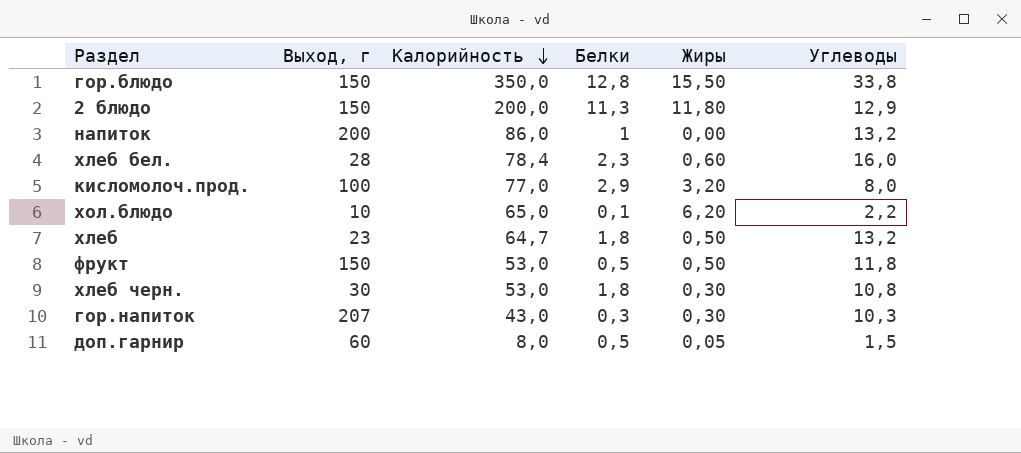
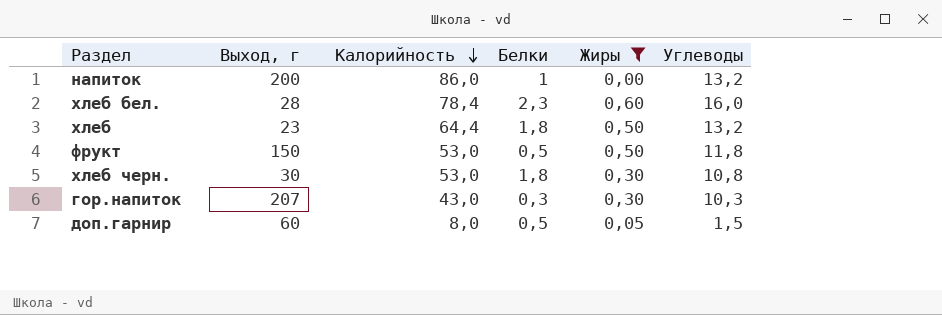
filter: none -> Жиры <= 0,60
хлеб | Калорийность: 64,7 -> 64,4

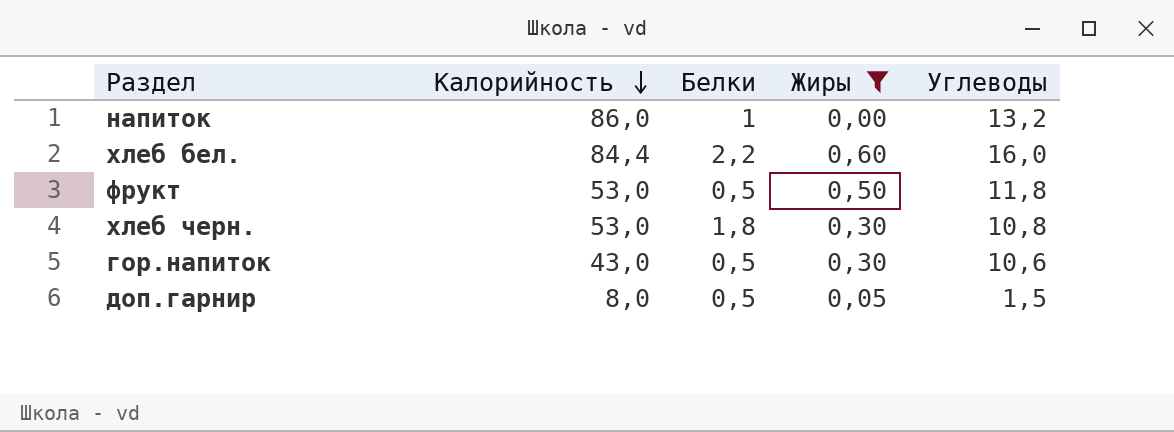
column Выход, г | position: 2 -> none
row хлеб: 23 | 64,4 | 1,8 | 0,50 | 13,2 -> none
хлеб бел. | Калорийность: 78,4 -> 84,4
хлеб бел. | Белки: 2,3 -> 2,2
гор.напиток | Белки: 0,3 -> 0,5
гор.напиток | Углеводы: 10,3 -> 10,6

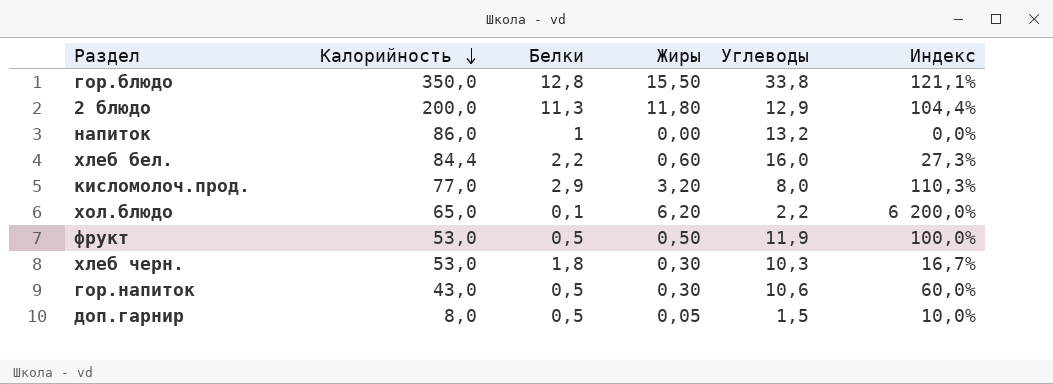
filter: Жиры <= 0,60 -> none
column Индекс | formula: none -> [Жиры] / [Белки]
фрукт | Углеводы: 11,8 -> 11,9
хлеб черн. | Углеводы: 10,8 -> 10,3

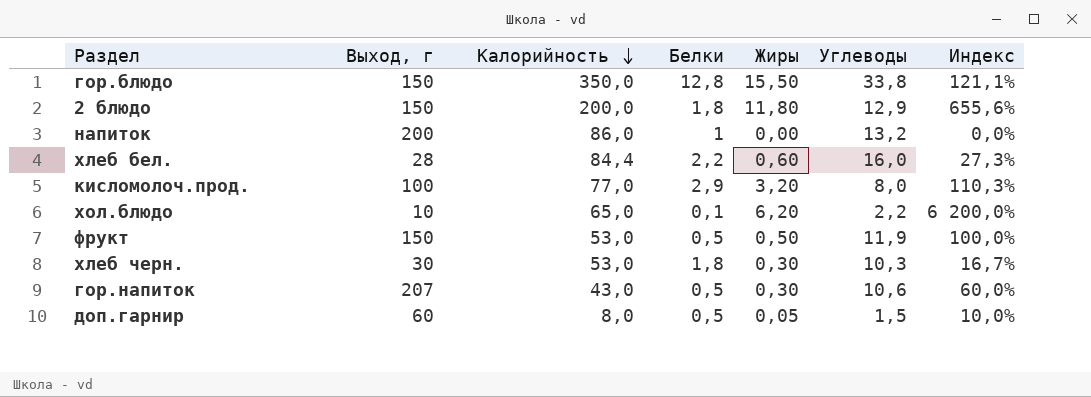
column Выход, г | position: none -> 2
2 блюдо | Белки: 11,3 -> 1,8
2 блюдо | Индекс: 104,4% -> 655,6%

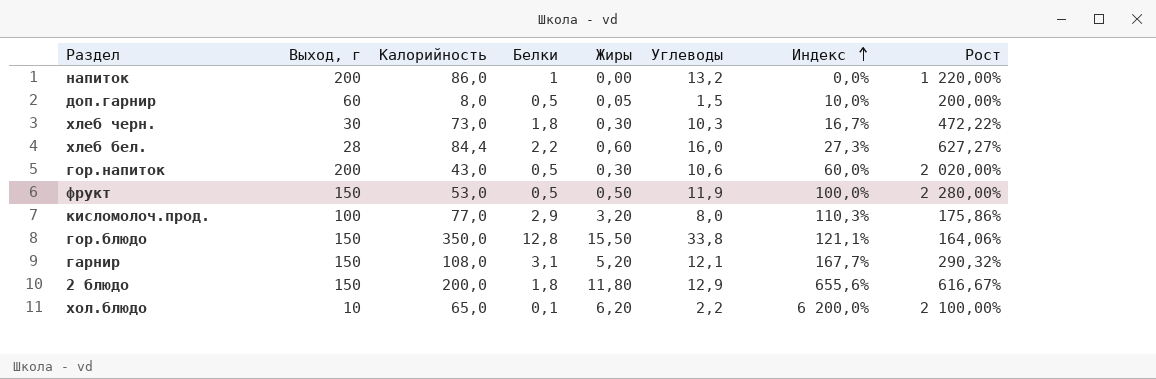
row order: Калорийность descending -> Индекс ascending
column Рост | formula: none -> ([Углеводы] - [Белки]) / [Белки]
хлеб черн. | Калорийность: 53,0 -> 73,0
гор.напиток | Выход, г: 207 -> 200
row гарнир: none -> 150 | 108,0 | 3,1 | 5,20 | 12,1 | 167,7% | 290,32%

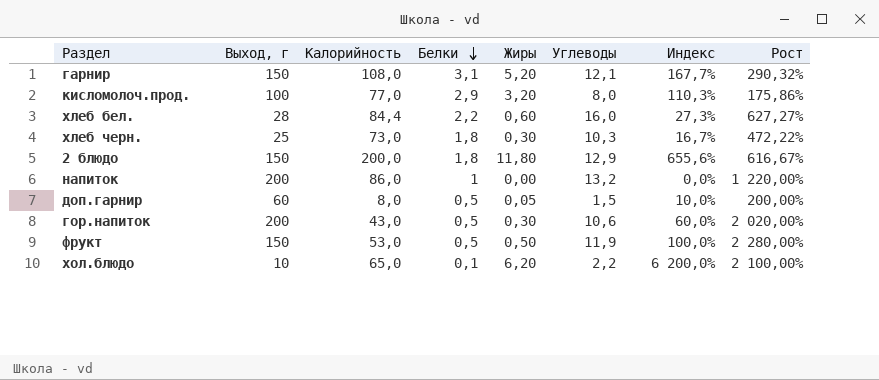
row order: Индекс ascending -> Белки descending
row гор.блюдо: 150 | 350,0 | 12,8 | 15,50 | 33,8 | 121,1% | 164,06% -> none
хлеб черн. | Выход, г: 30 -> 25

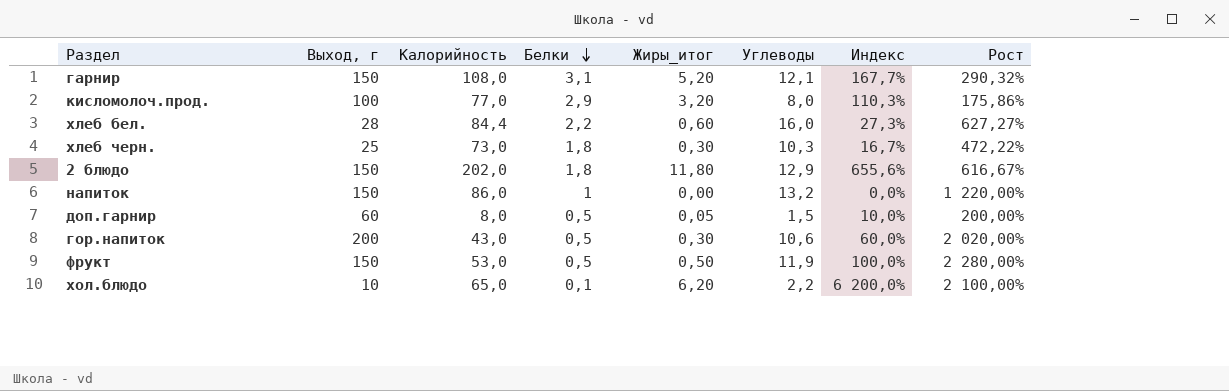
column name: Жиры -> Жиры_итог
2 блюдо | Калорийность: 200,0 -> 202,0
напиток | Выход, г: 200 -> 150

